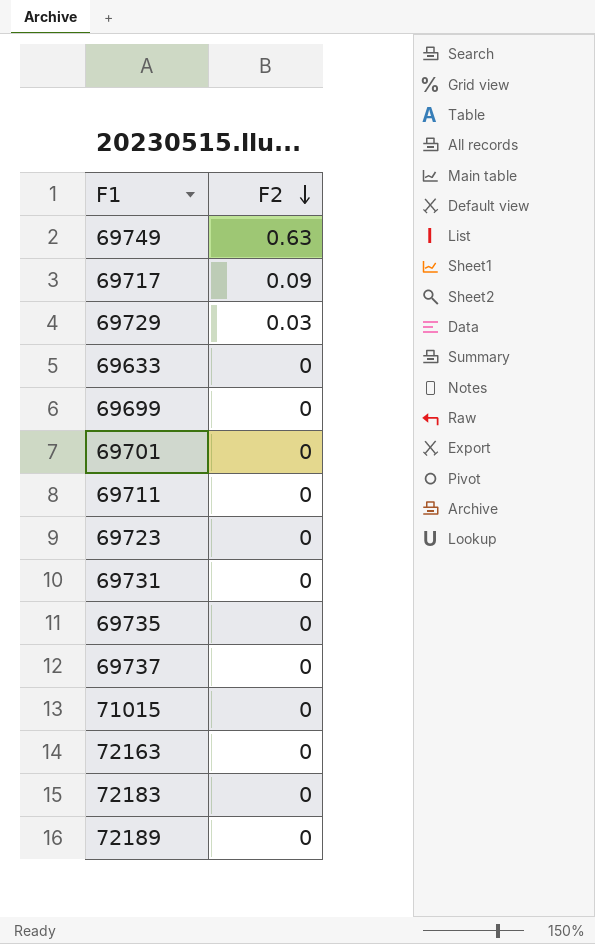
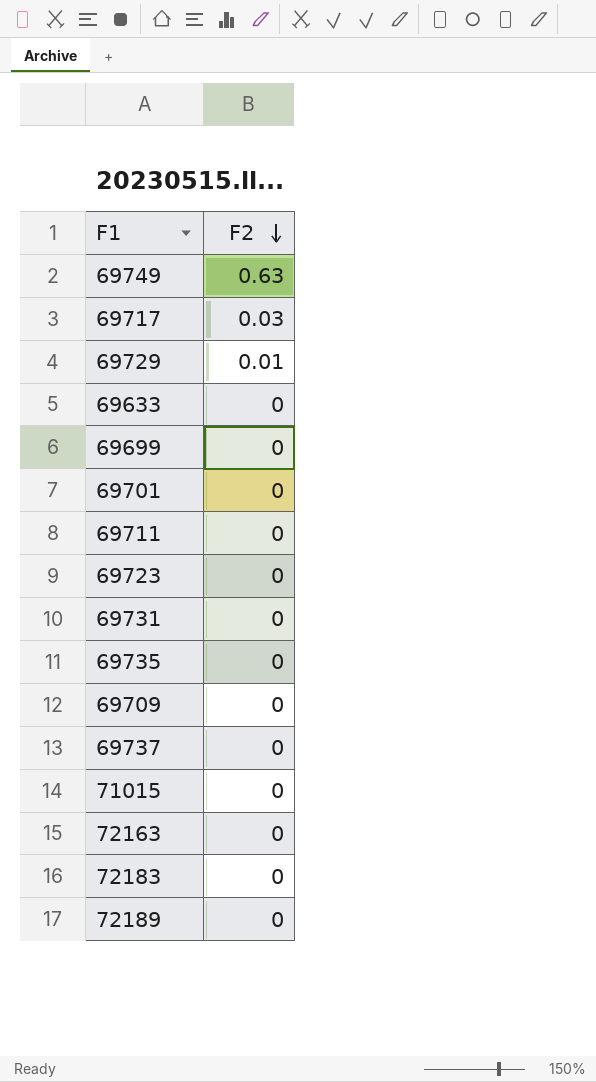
69717 | F2: 0.09 -> 0.03
69729 | F2: 0.03 -> 0.01
row 69709: none -> 0

